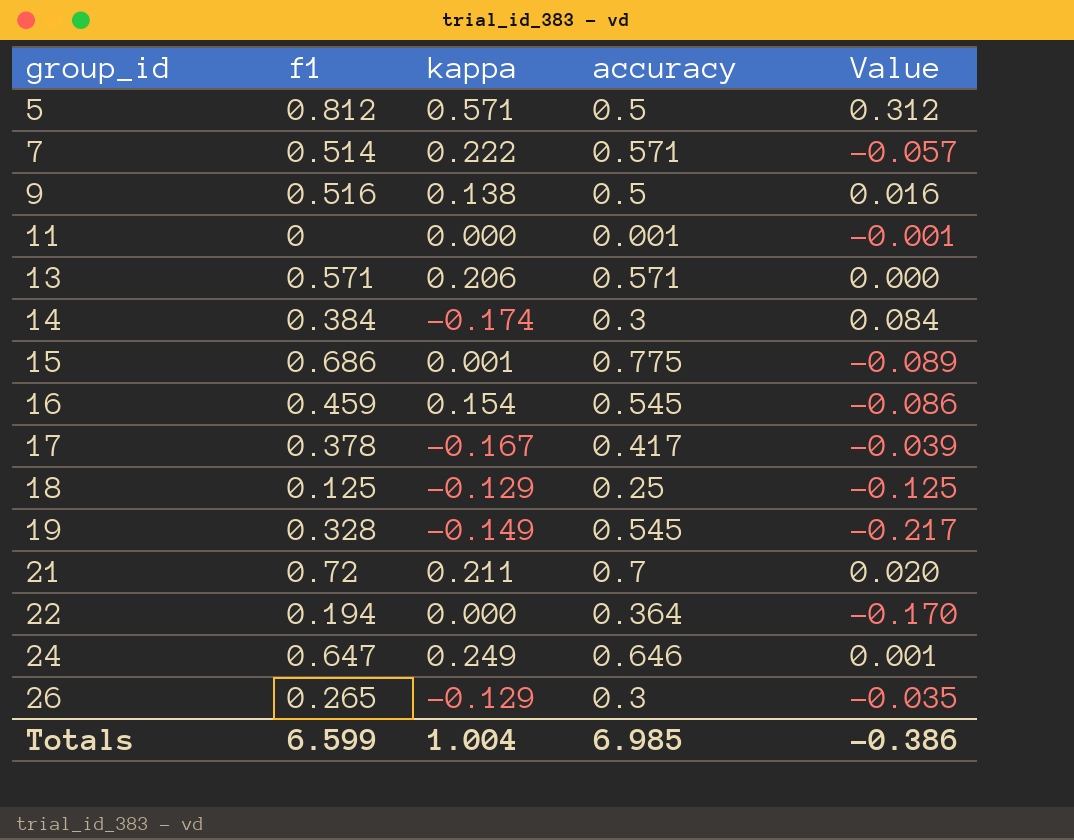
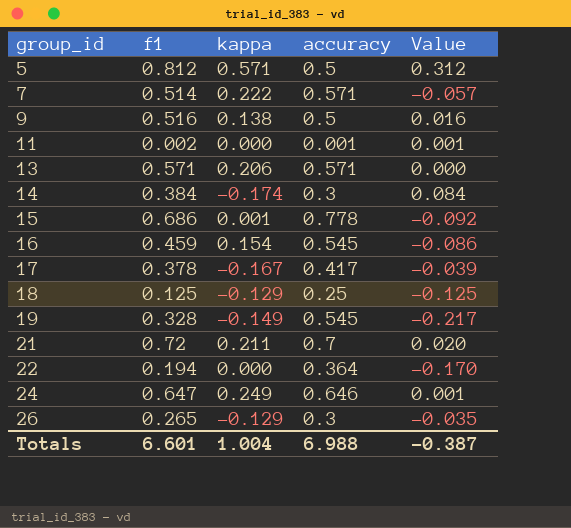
11 | f1: 0 -> 0.002
11 | Value: -0.001 -> 0.001
15 | accuracy: 0.775 -> 0.778
15 | Value: -0.089 -> -0.092
Totals | f1: 6.599 -> 6.601
Totals | accuracy: 6.985 -> 6.988
Totals | Value: -0.386 -> -0.387

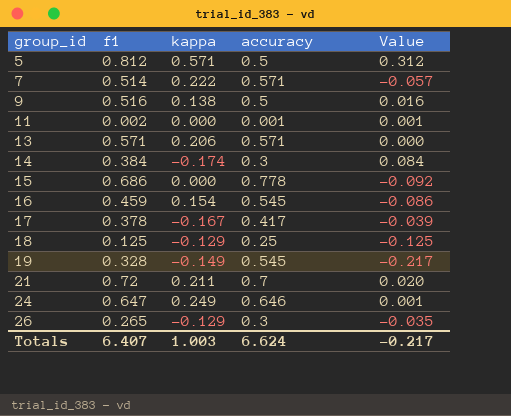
row 22: 0.194 | 0.000 | 0.364 | -0.170 -> none
15 | kappa: 0.001 -> 0.000
Totals | f1: 6.601 -> 6.407
Totals | kappa: 1.004 -> 1.003
Totals | accuracy: 6.988 -> 6.624
Totals | Value: -0.387 -> -0.217

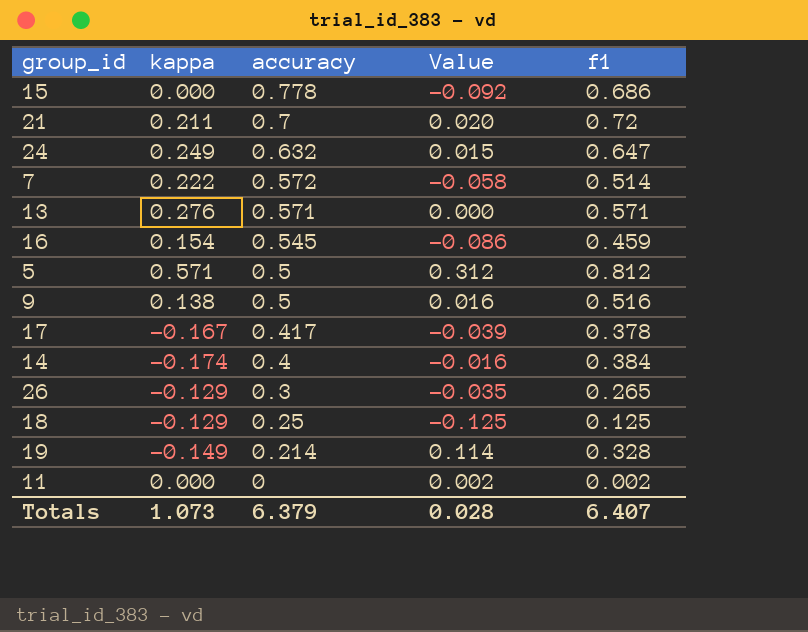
row order: group_id ascending -> accuracy descending
column f1 | position: 2 -> 5
24 | accuracy: 0.646 -> 0.632
24 | Value: 0.001 -> 0.015
7 | accuracy: 0.571 -> 0.572
7 | Value: -0.057 -> -0.058
13 | kappa: 0.206 -> 0.276
14 | accuracy: 0.3 -> 0.4
14 | Value: 0.084 -> -0.016
19 | accuracy: 0.545 -> 0.214
19 | Value: -0.217 -> 0.114
11 | accuracy: 0.001 -> 0
11 | Value: 0.001 -> 0.002
Totals | kappa: 1.003 -> 1.073
Totals | accuracy: 6.624 -> 6.379
Totals | Value: -0.217 -> 0.028

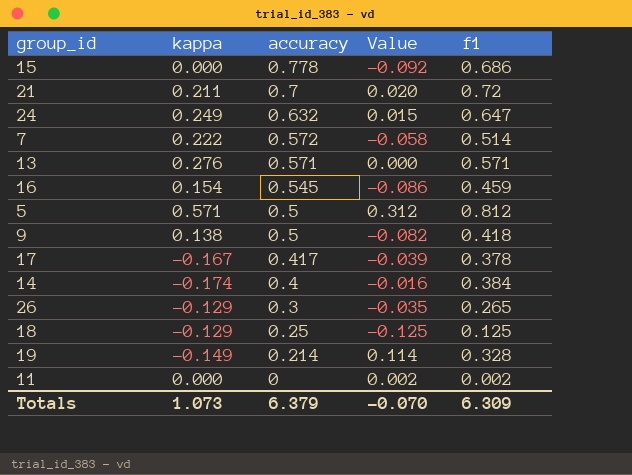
9 | Value: 0.016 -> -0.082
9 | f1: 0.516 -> 0.418
Totals | Value: 0.028 -> -0.070
Totals | f1: 6.407 -> 6.309

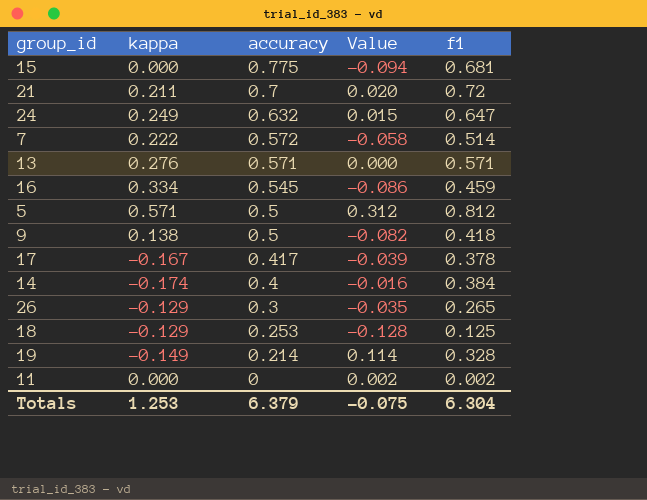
15 | accuracy: 0.778 -> 0.775
15 | Value: -0.092 -> -0.094
15 | f1: 0.686 -> 0.681
16 | kappa: 0.154 -> 0.334
18 | accuracy: 0.25 -> 0.253
18 | Value: -0.125 -> -0.128
Totals | kappa: 1.073 -> 1.253
Totals | Value: -0.070 -> -0.075
Totals | f1: 6.309 -> 6.304

